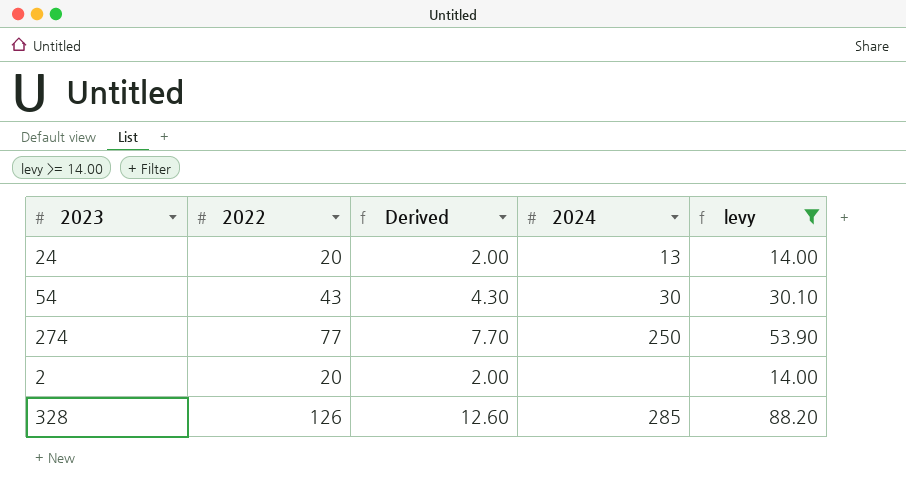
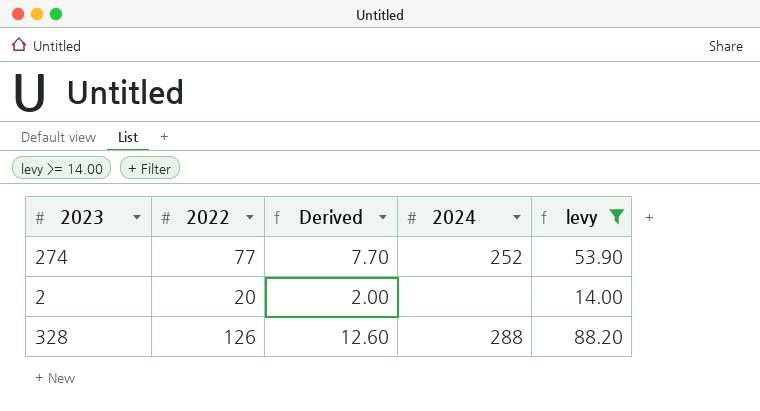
row 24: 20 | 2.00 | 13 | 14.00 -> none
row 54: 43 | 4.30 | 30 | 30.10 -> none
274 | 2024: 250 -> 252
328 | 2024: 285 -> 288

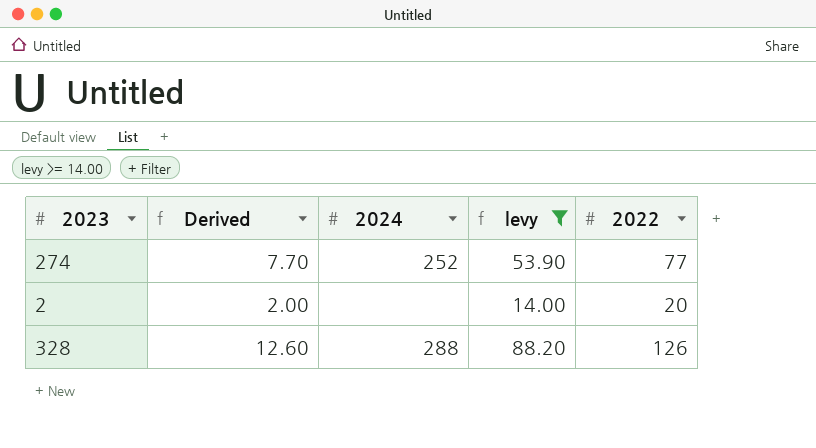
column 2022 | position: 2 -> 5

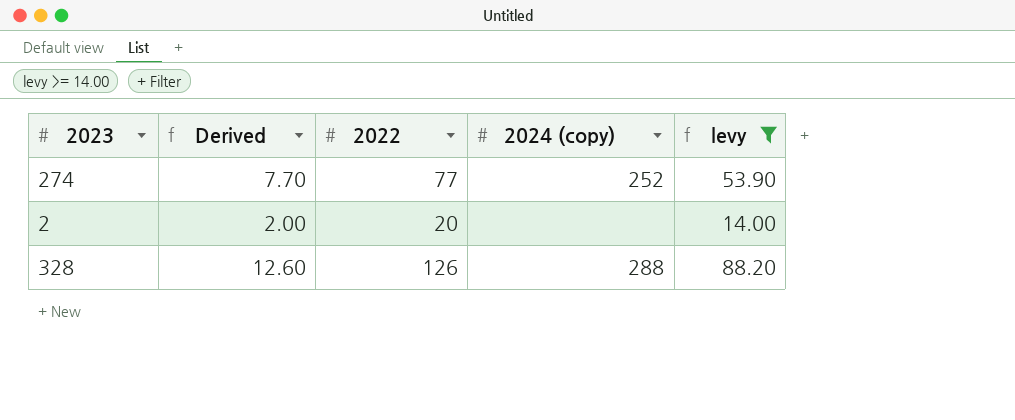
column 2022 | position: 5 -> 3
column name: 2024 -> 2024 (copy)

